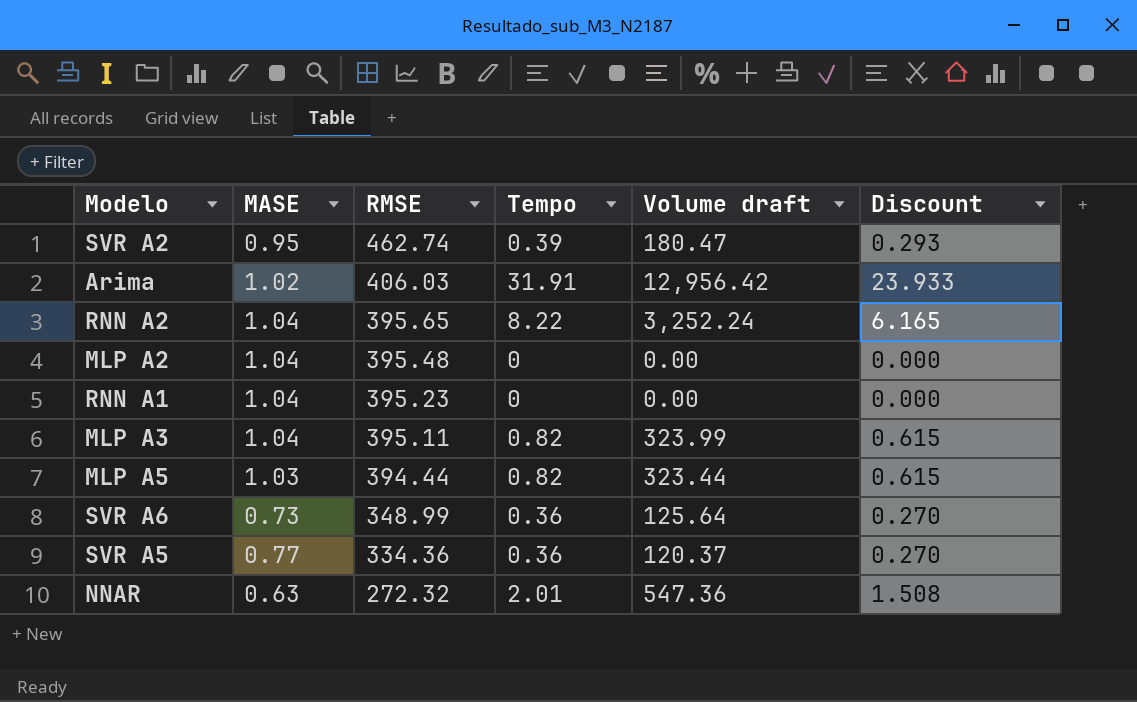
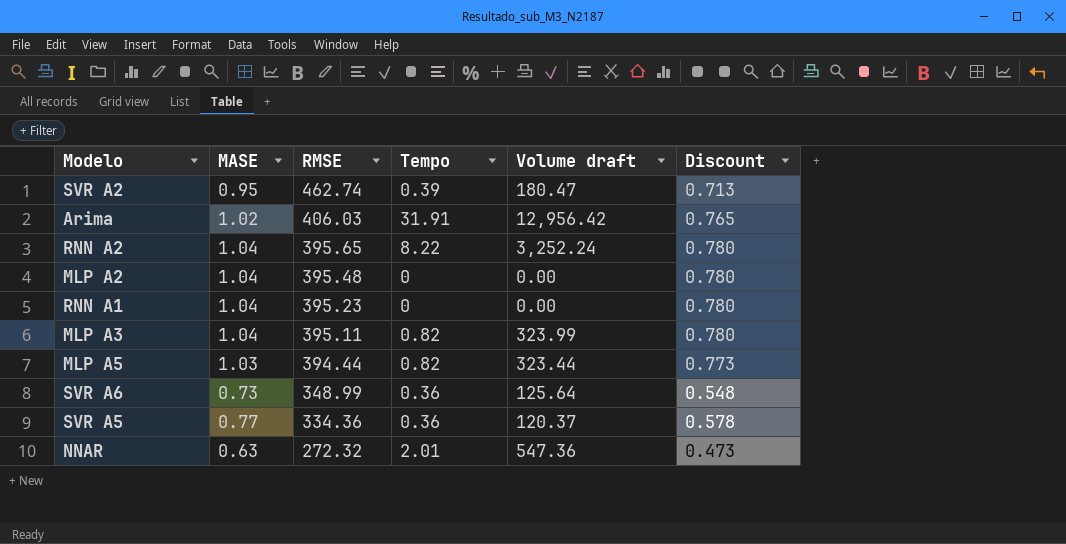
column Discount | formula: [Tempo] * 0.75 -> [MASE] * 0.75

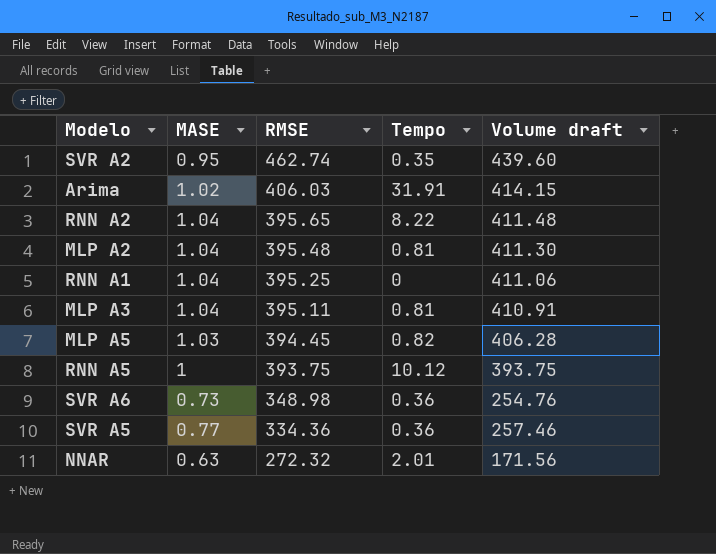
column Discount | formula: [MASE] * 0.75 -> none
column Volume draft | formula: [RMSE] * [Tempo] -> [MASE] * [RMSE]
SVR A2 | Tempo: 0.39 -> 0.35
MLP A2 | Tempo: 0 -> 0.81
RNN A1 | RMSE: 395.23 -> 395.25
MLP A3 | Tempo: 0.82 -> 0.81
MLP A5 | RMSE: 394.44 -> 394.45
row RNN A5: none -> 1 | 393.75 | 10.12 | 393.75
SVR A6 | RMSE: 348.99 -> 348.98

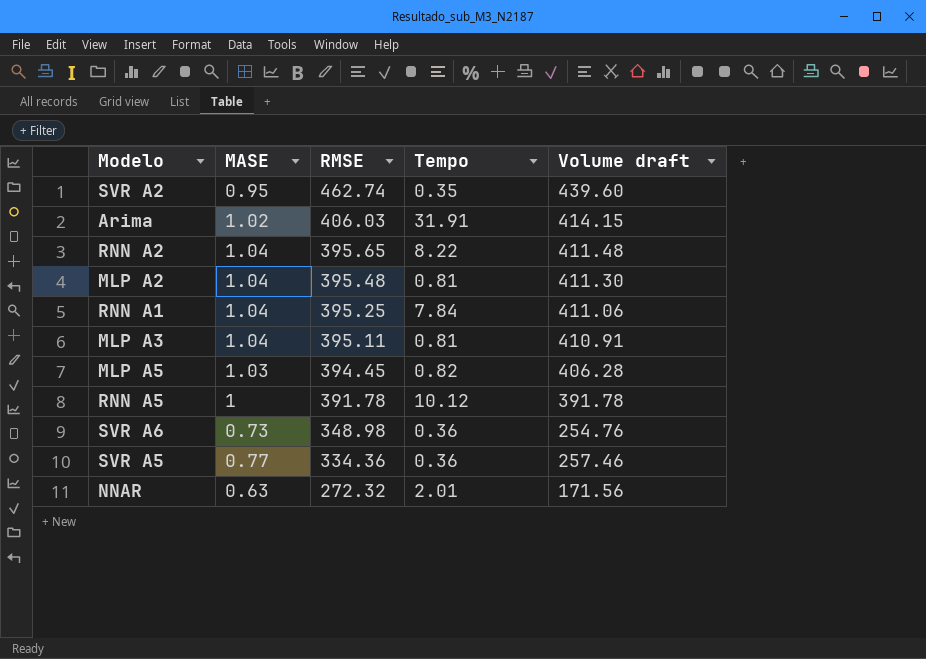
RNN A1 | Tempo: 0 -> 7.84
RNN A5 | RMSE: 393.75 -> 391.78
RNN A5 | Volume draft: 393.75 -> 391.78

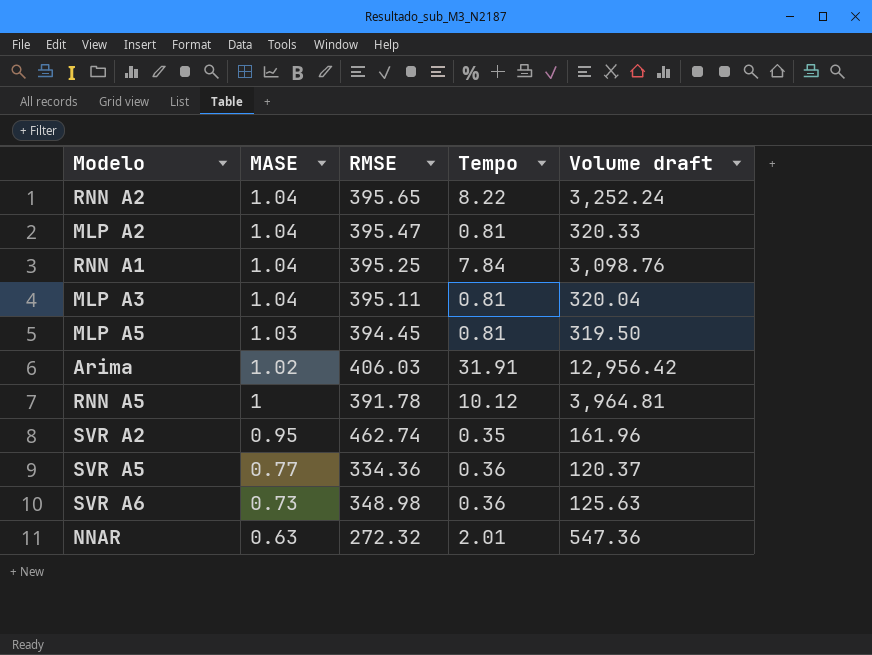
row order: RMSE descending -> MASE descending
column Volume draft | formula: [MASE] * [RMSE] -> [RMSE] * [Tempo]
MLP A2 | RMSE: 395.48 -> 395.47
MLP A5 | Tempo: 0.82 -> 0.81

